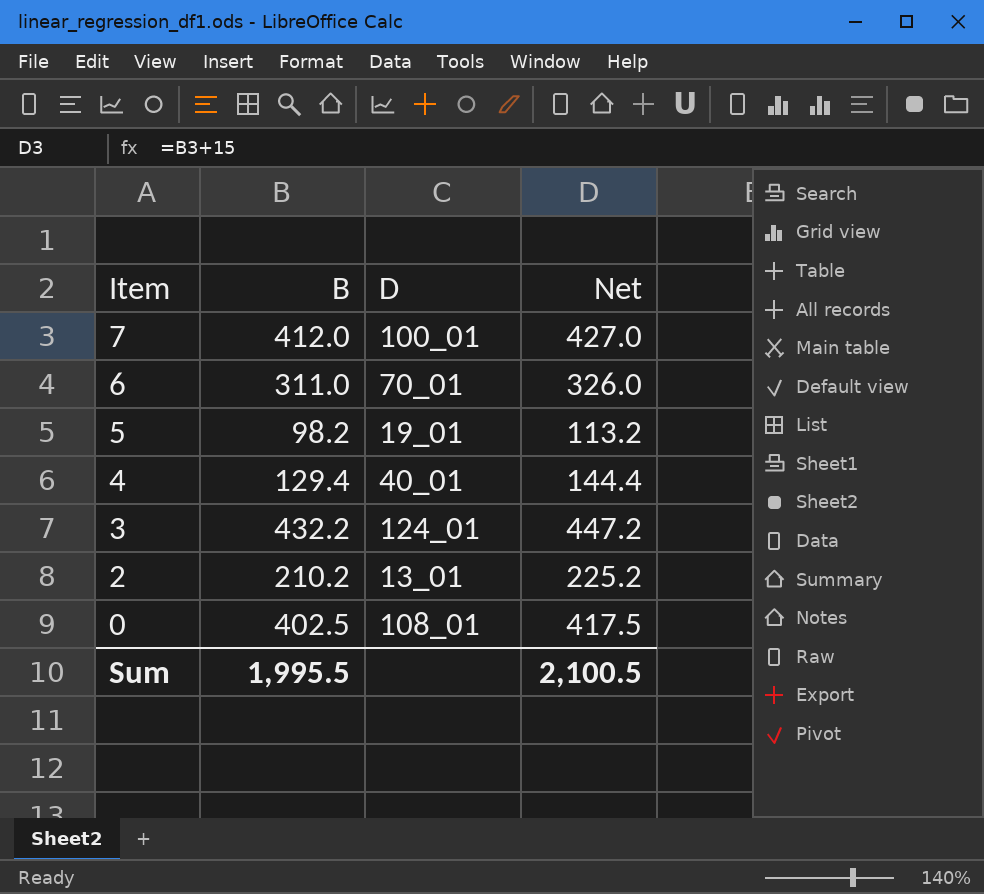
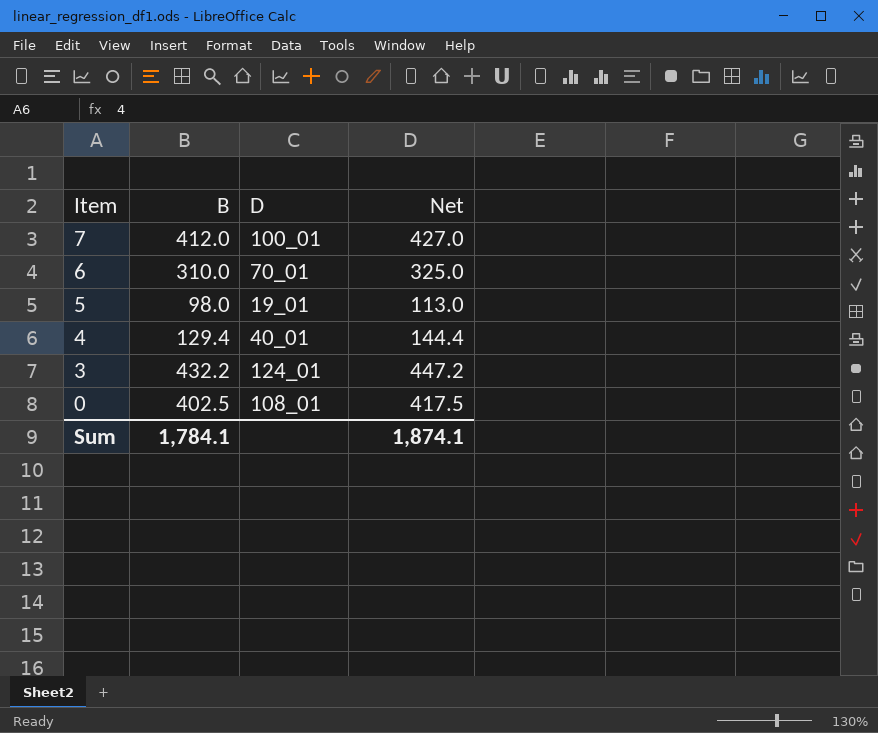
row 2: 210.2 | 13_01 | 225.2 -> none
6 | B: 311.0 -> 310.0
6 | Net: 326.0 -> 325.0
5 | B: 98.2 -> 98.0
5 | Net: 113.2 -> 113.0
Sum | B: 1,995.5 -> 1,784.1
Sum | Net: 2,100.5 -> 1,874.1

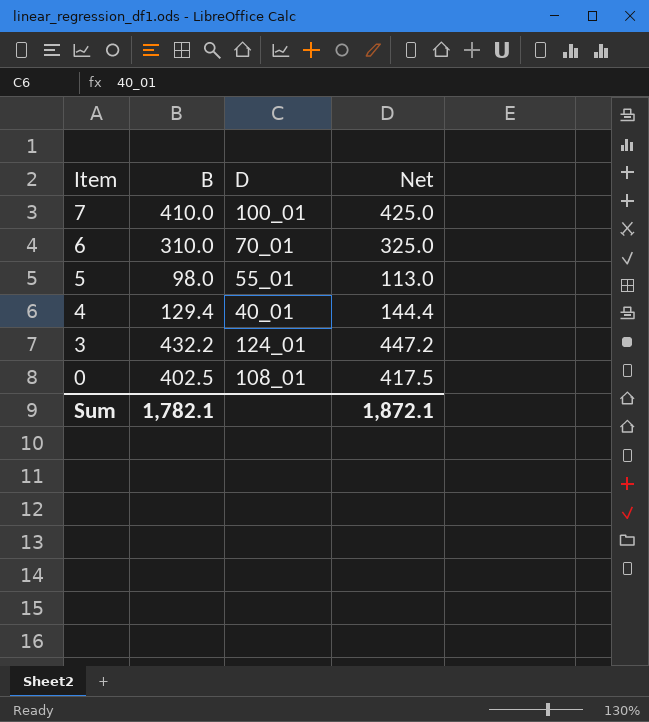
7 | B: 412.0 -> 410.0
7 | Net: 427.0 -> 425.0
5 | D: 19_01 -> 55_01
Sum | B: 1,784.1 -> 1,782.1
Sum | Net: 1,874.1 -> 1,872.1

